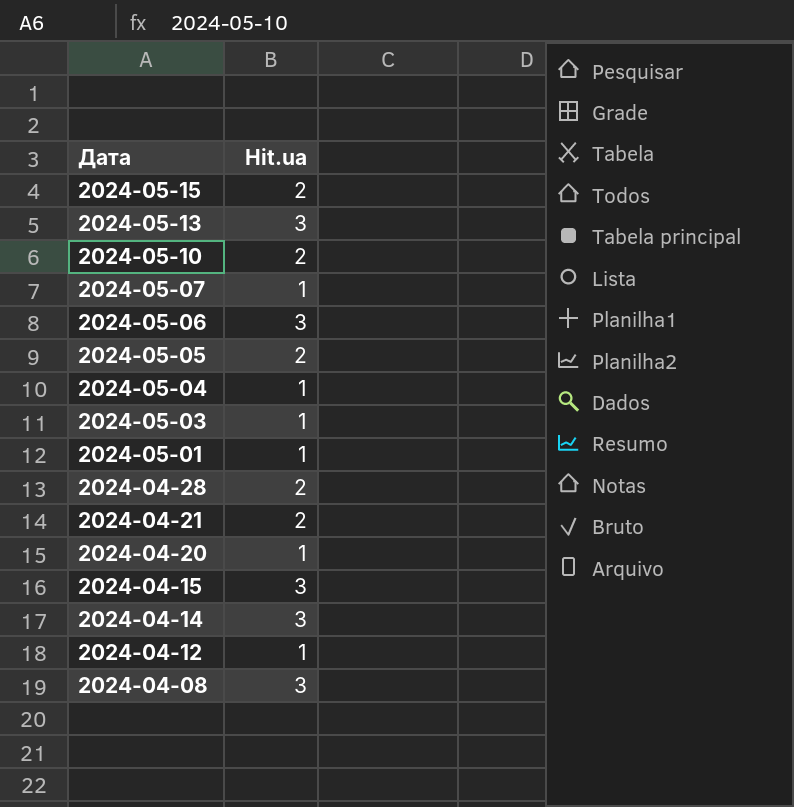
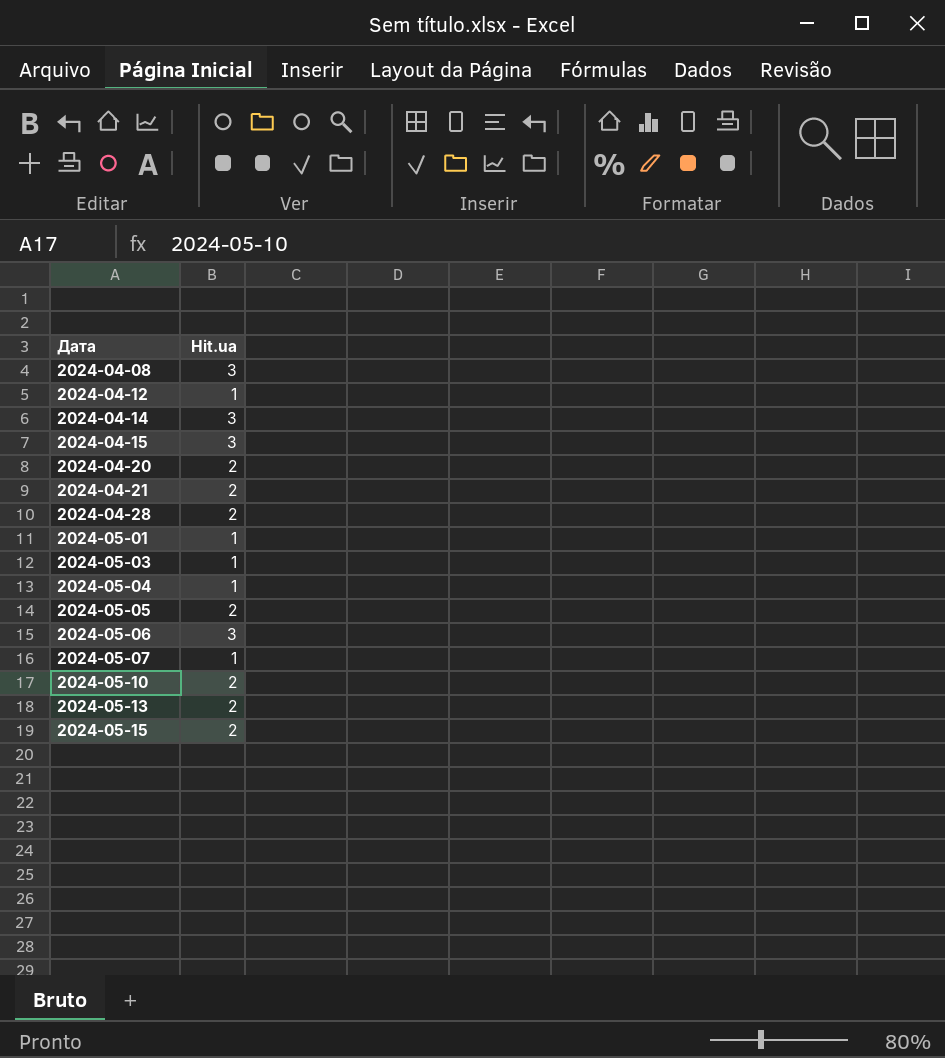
row order: Дата descending -> Дата ascending
2024-04-20 | Hit.ua: 1 -> 2
2024-05-13 | Hit.ua: 3 -> 2

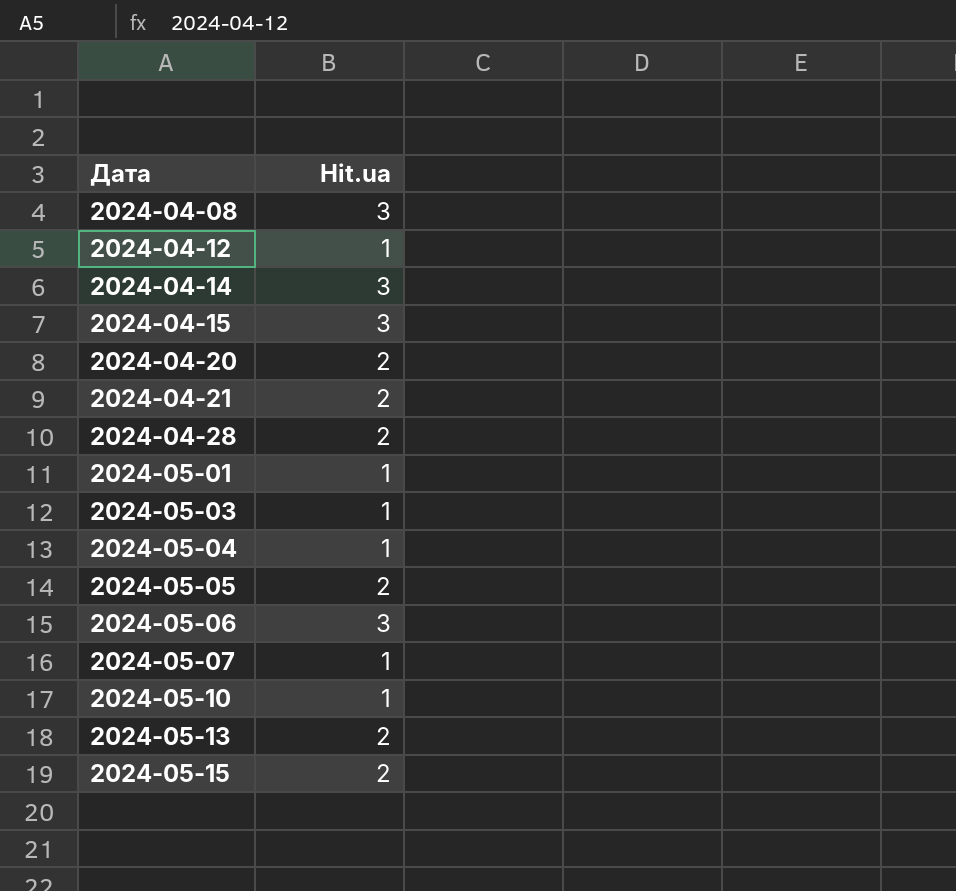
2024-05-10 | Hit.ua: 2 -> 1

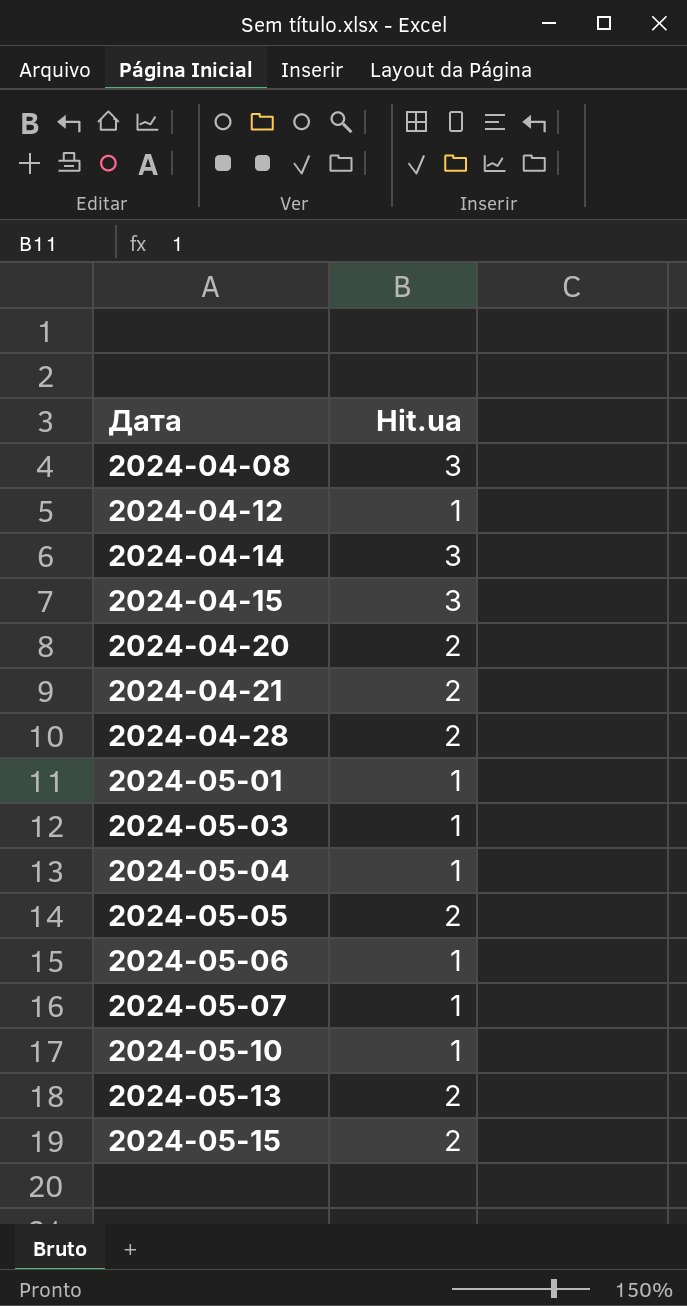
2024-05-06 | Hit.ua: 3 -> 1

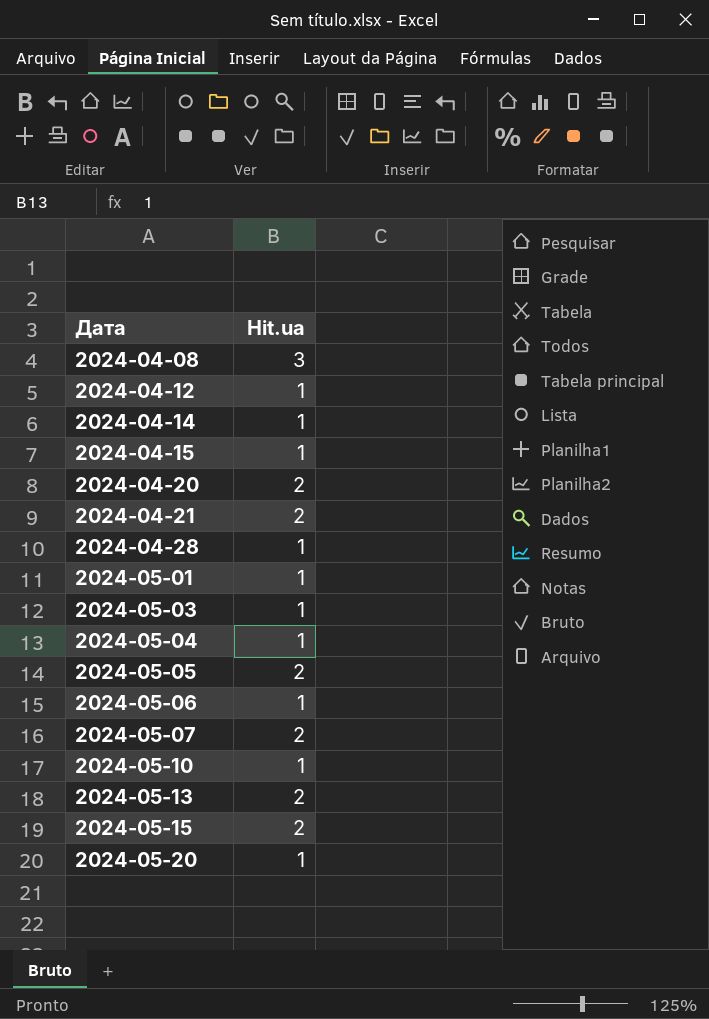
2024-04-14 | Hit.ua: 3 -> 1
2024-04-15 | Hit.ua: 3 -> 1
2024-04-28 | Hit.ua: 2 -> 1
2024-05-07 | Hit.ua: 1 -> 2
row 2024-05-20: none -> 1

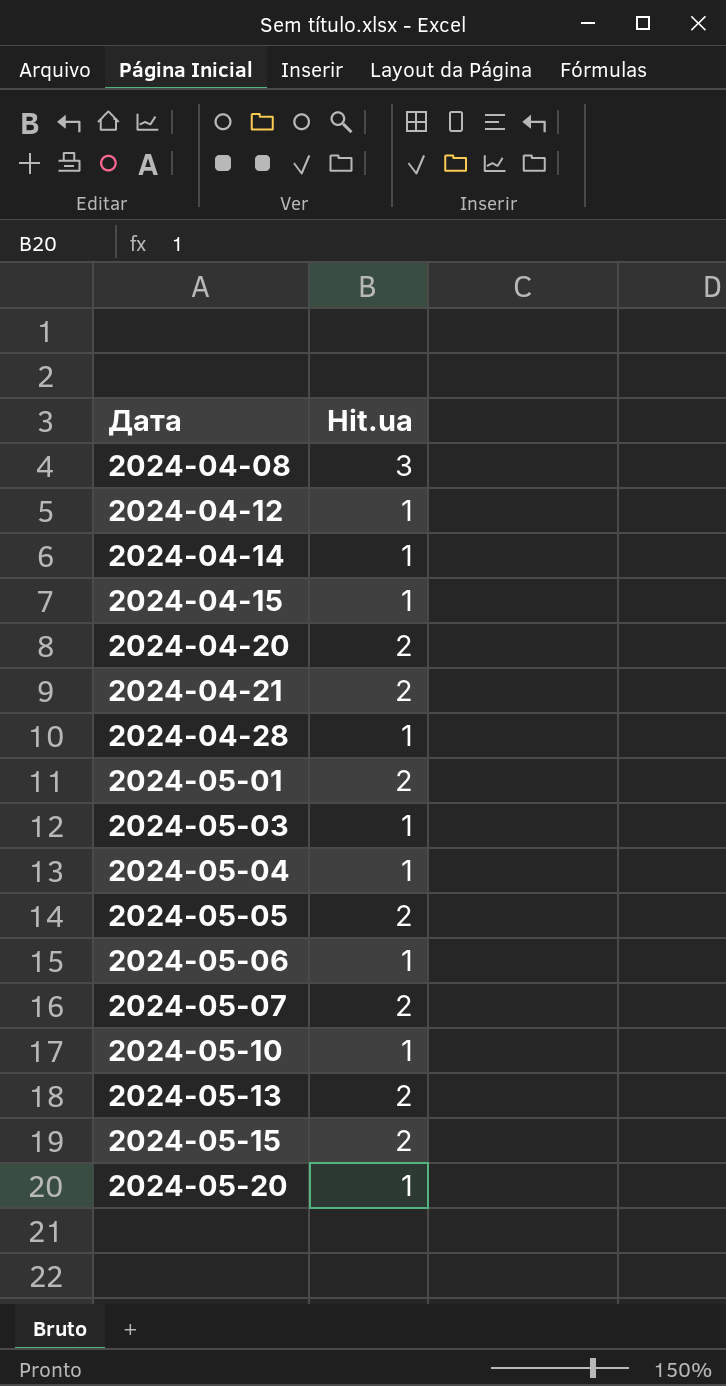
2024-05-01 | Hit.ua: 1 -> 2

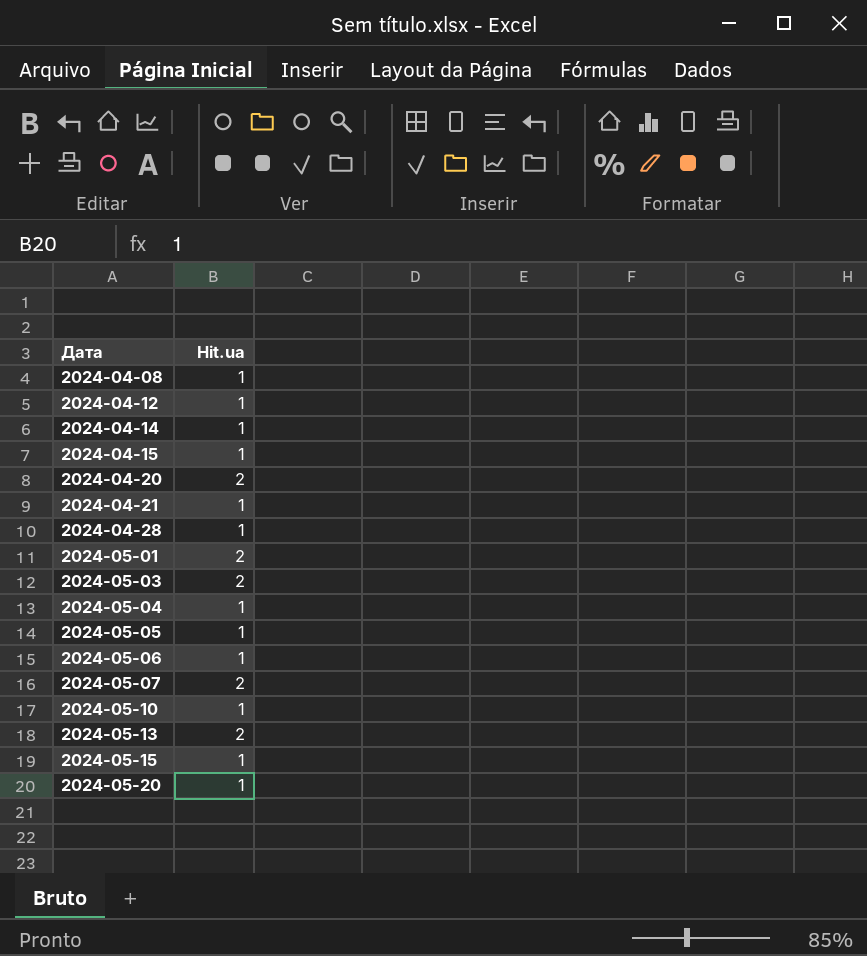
2024-04-08 | Hit.ua: 3 -> 1
2024-04-21 | Hit.ua: 2 -> 1
2024-05-03 | Hit.ua: 1 -> 2
2024-05-05 | Hit.ua: 2 -> 1
2024-05-15 | Hit.ua: 2 -> 1

